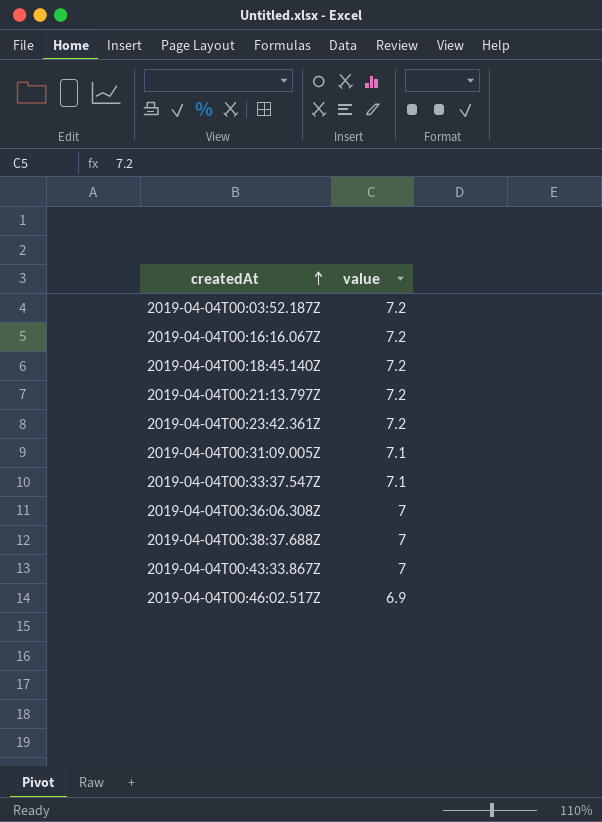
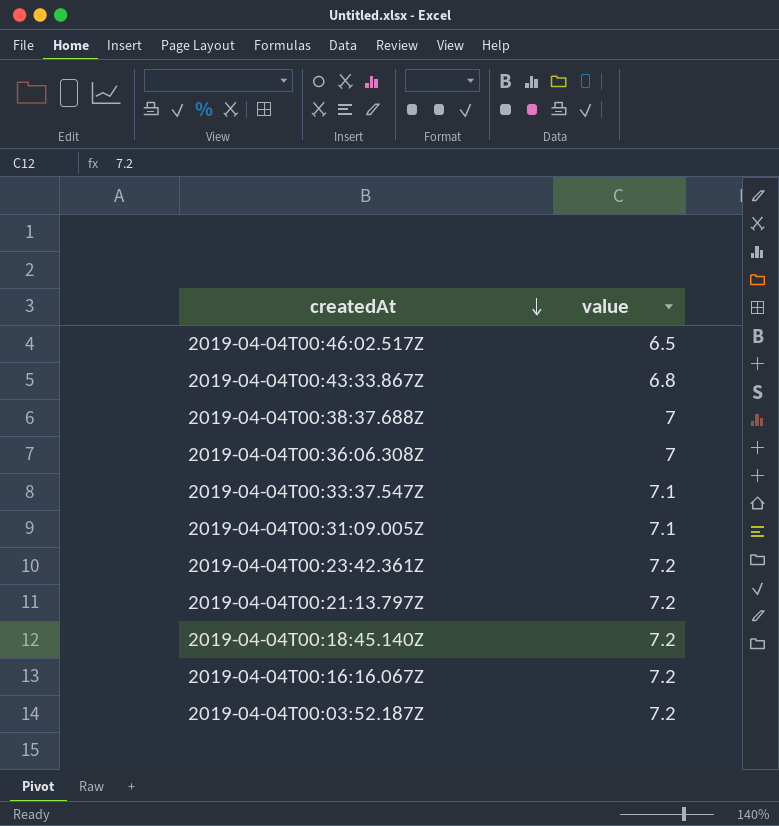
row order: createdAt ascending -> createdAt descending
2019-04-04T00:46:02.517Z | value: 6.9 -> 6.5
2019-04-04T00:43:33.867Z | value: 7 -> 6.8

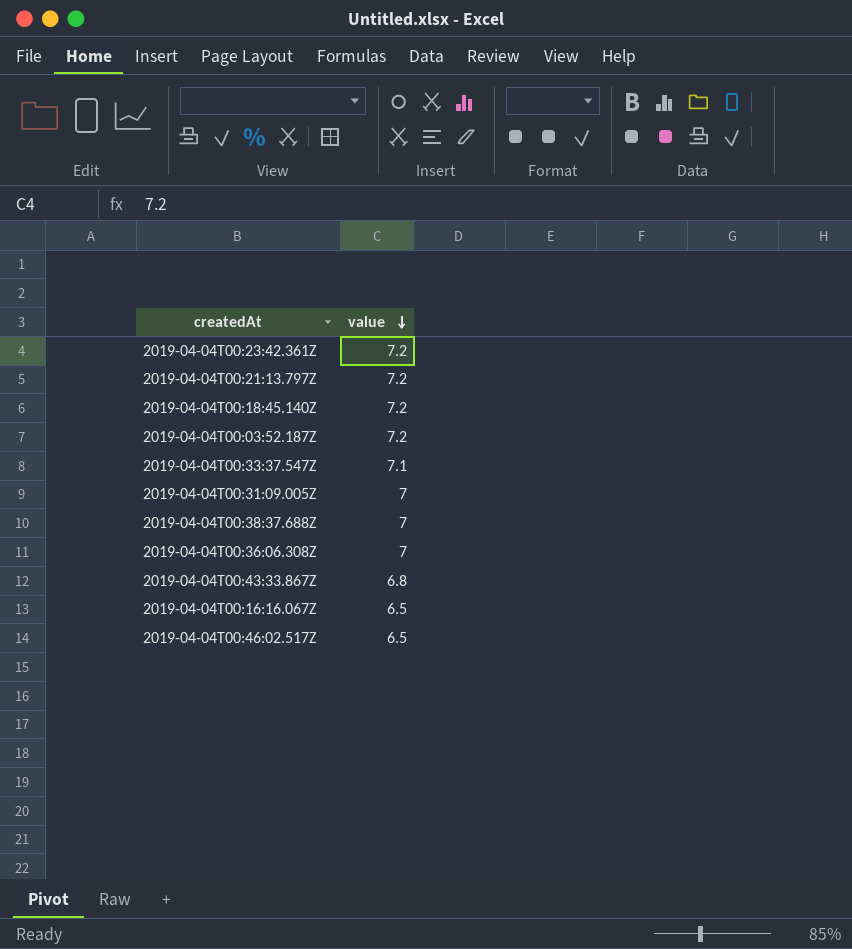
row order: createdAt descending -> value descending
2019-04-04T00:31:09.005Z | value: 7.1 -> 7
2019-04-04T00:16:16.067Z | value: 7.2 -> 6.5

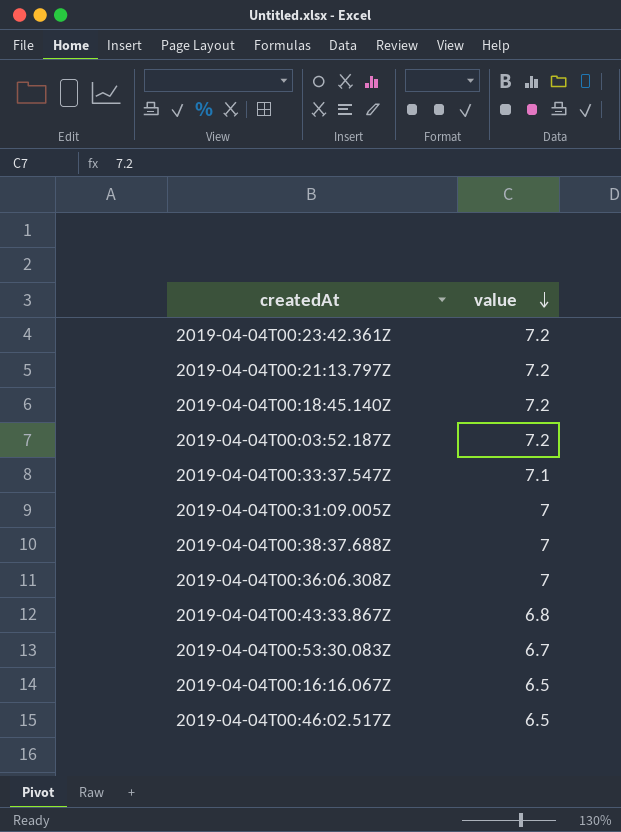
row 2019-04-04T00:53:30.083Z: none -> 6.7

